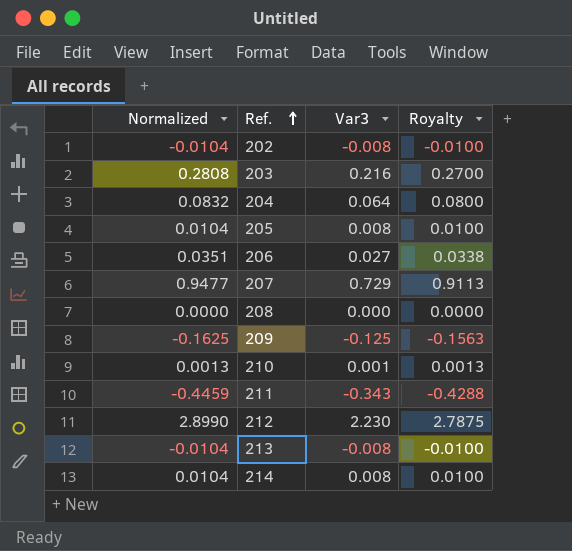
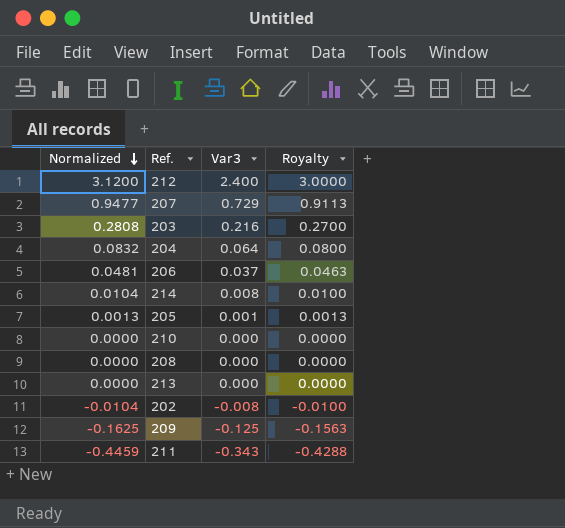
row order: Ref. ascending -> Normalized descending
212 | Normalized: 2.8990 -> 3.1200
212 | Var3: 2.230 -> 2.400
212 | Royalty: 2.7875 -> 3.0000
206 | Normalized: 0.0351 -> 0.0481
206 | Var3: 0.027 -> 0.037
206 | Royalty: 0.0338 -> 0.0463
205 | Normalized: 0.0104 -> 0.0013
205 | Var3: 0.008 -> 0.001
205 | Royalty: 0.0100 -> 0.0013
210 | Normalized: 0.0013 -> 0.0000
210 | Var3: 0.001 -> 0.000
210 | Royalty: 0.0013 -> 0.0000
213 | Normalized: -0.0104 -> 0.0000
213 | Var3: -0.008 -> 0.000
213 | Royalty: -0.0100 -> 0.0000

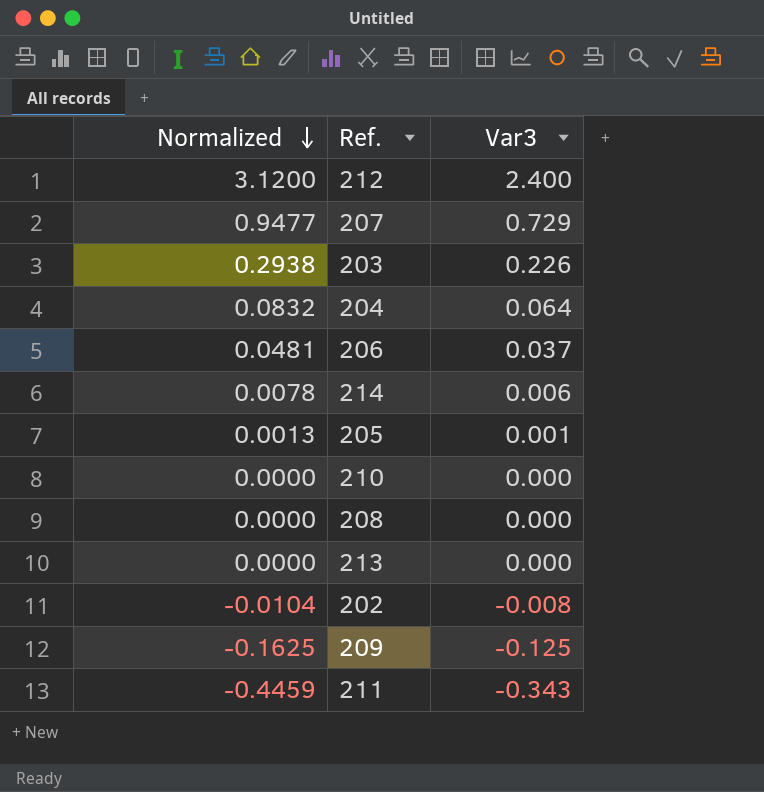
column Royalty | formula: [Var3] * 1.25 -> none
203 | Normalized: 0.2808 -> 0.2938
203 | Var3: 0.216 -> 0.226
214 | Normalized: 0.0104 -> 0.0078
214 | Var3: 0.008 -> 0.006

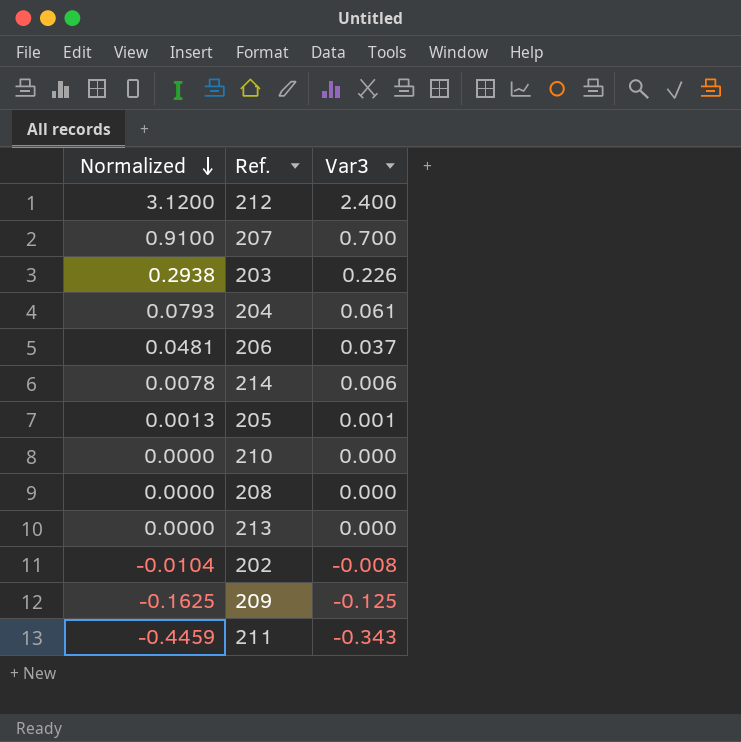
207 | Normalized: 0.9477 -> 0.9100
207 | Var3: 0.729 -> 0.700
204 | Normalized: 0.0832 -> 0.0793
204 | Var3: 0.064 -> 0.061

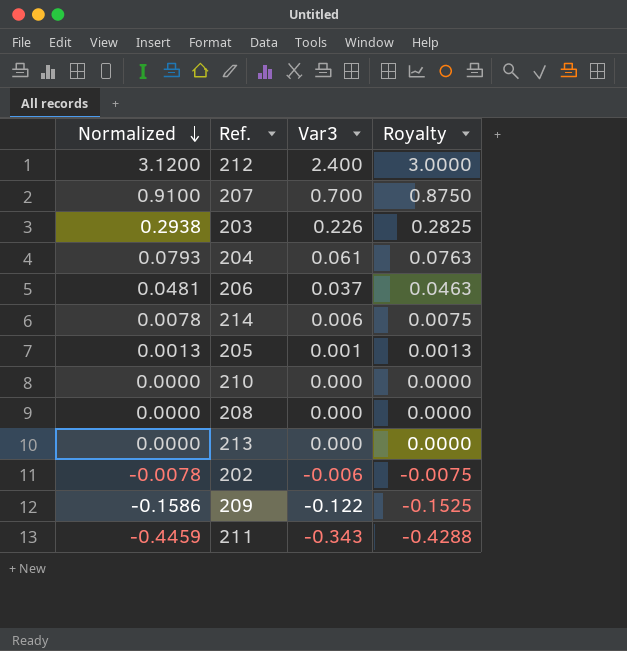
column Royalty | formula: none -> [Var3] * 1.25
202 | Normalized: -0.0104 -> -0.0078
202 | Var3: -0.008 -> -0.006
209 | Normalized: -0.1625 -> -0.1586
209 | Var3: -0.125 -> -0.122

